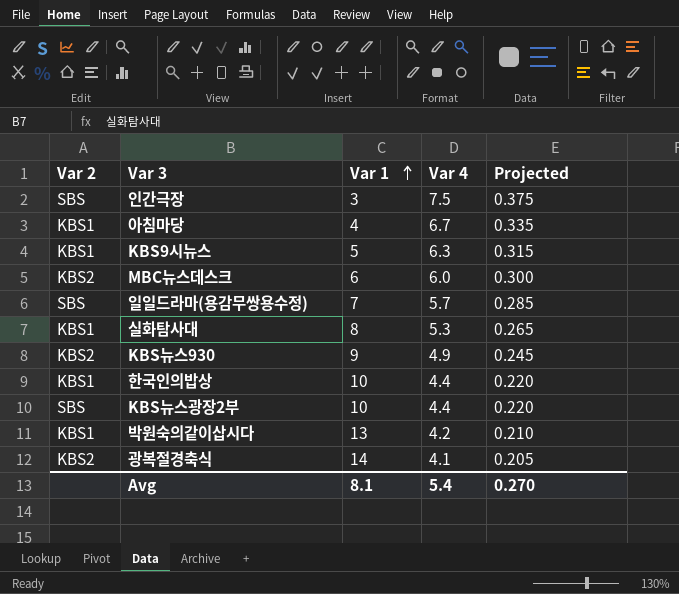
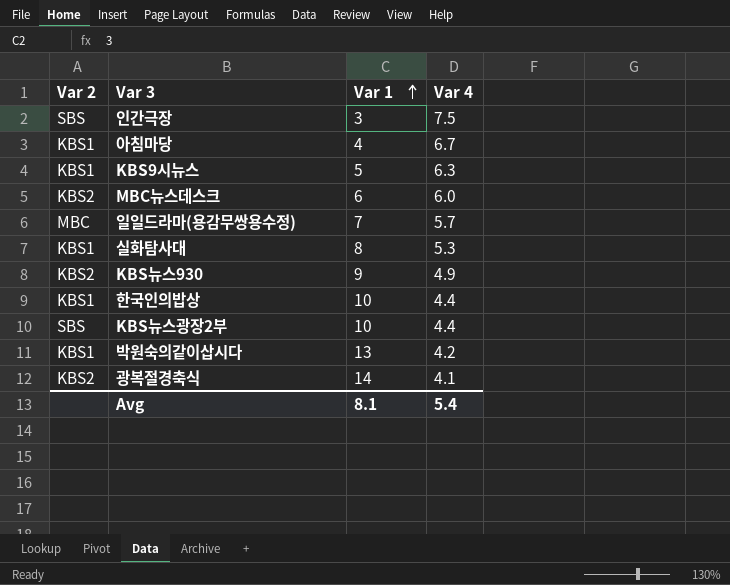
column Projected | formula: [Var 4] * 0.05 -> none
일일드라마(용감무쌍용수정) | Var 2: SBS -> MBC

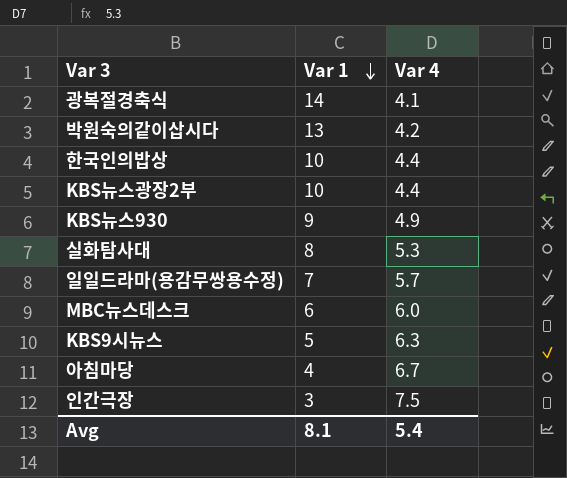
row order: Var 1 ascending -> Var 1 descending
column Var 2 | position: 1 -> none

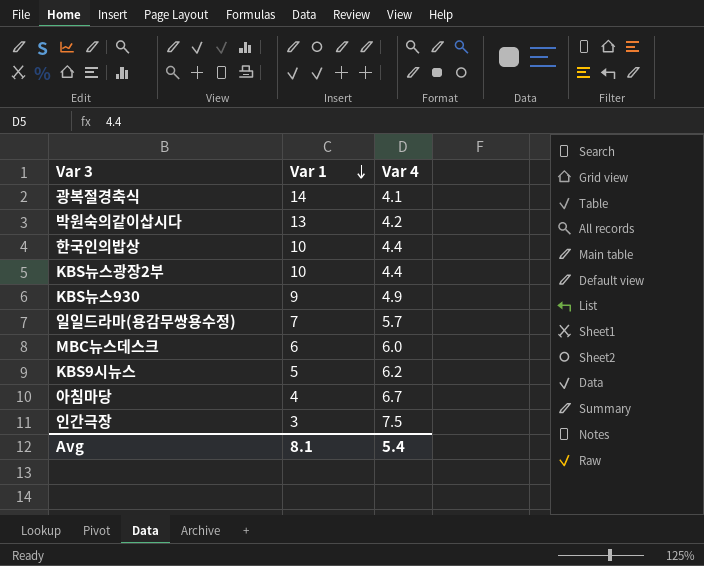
row 실화탐사대: 8 | 5.3 -> none
KBS9시뉴스 | Var 4: 6.3 -> 6.2

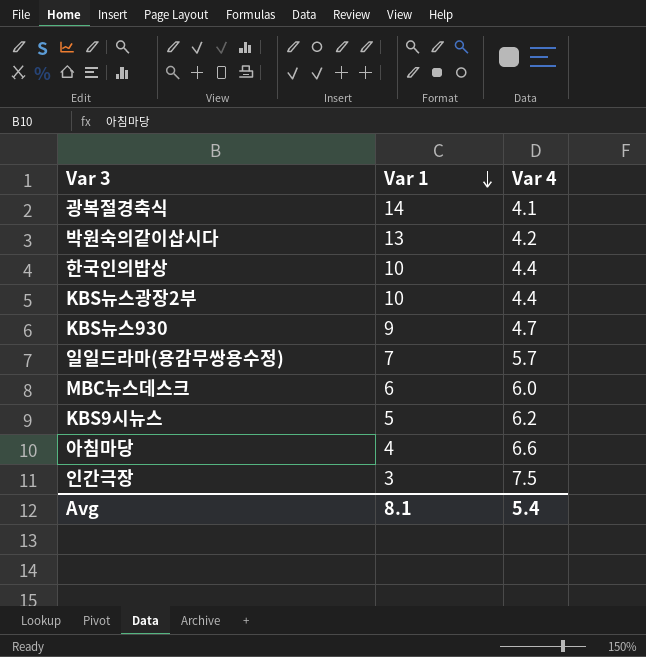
KBS뉴스930 | Var 4: 4.9 -> 4.7
아침마당 | Var 4: 6.7 -> 6.6

